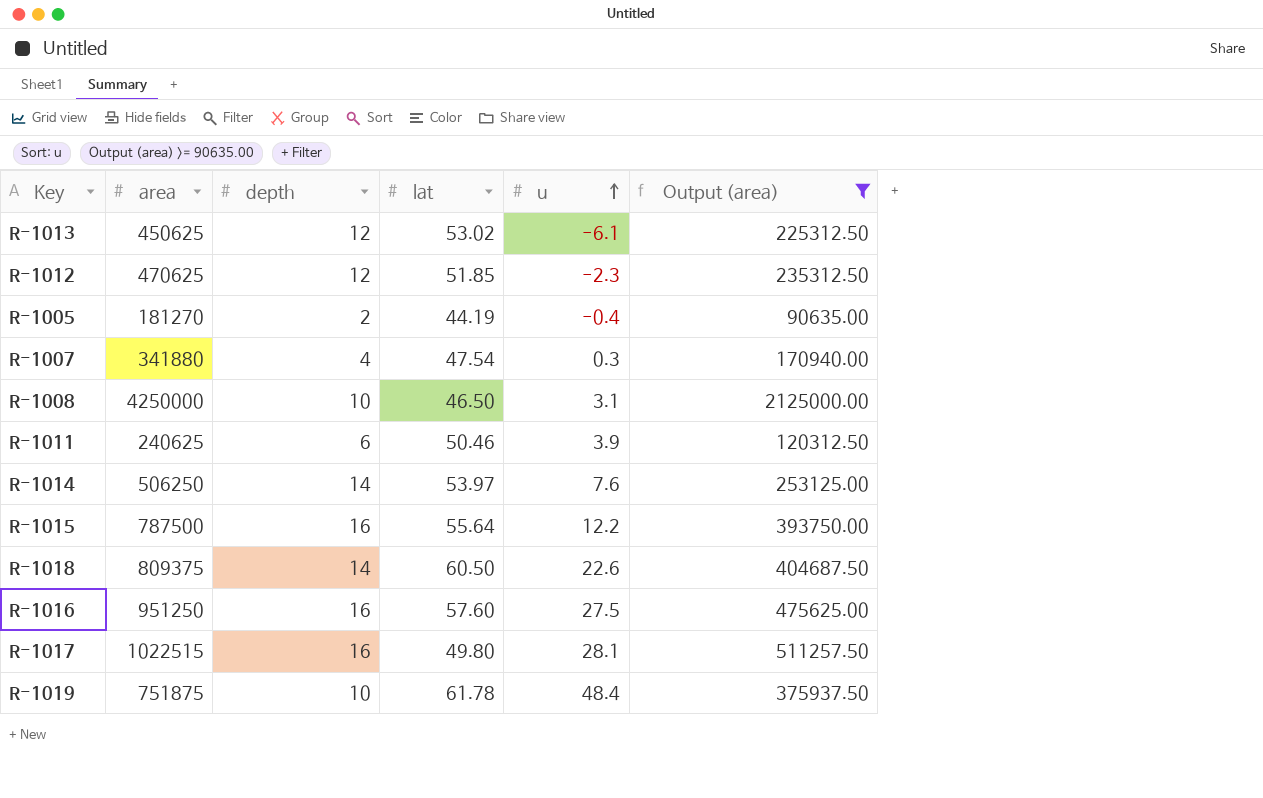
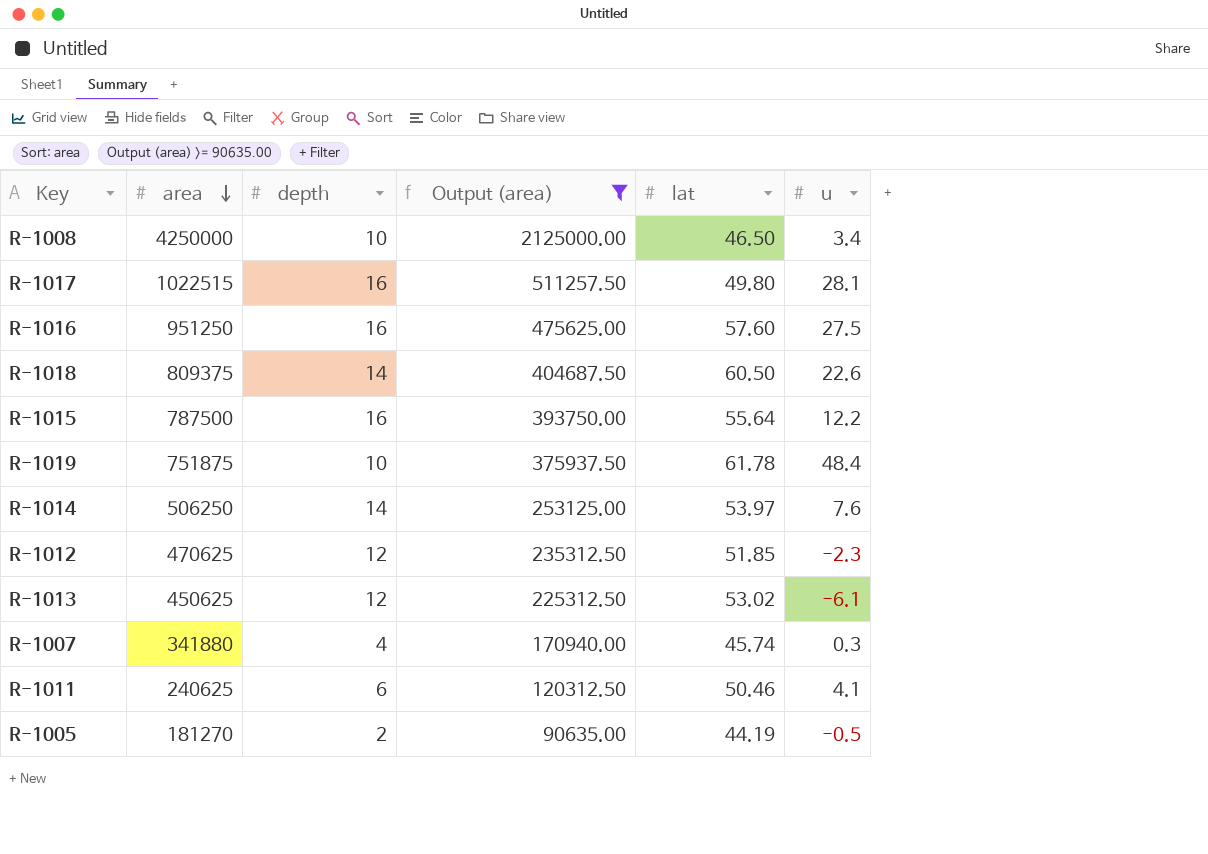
row order: u ascending -> area descending
column Output (area) | position: 6 -> 4
R-1008 | u: 3.1 -> 3.4
R-1007 | lat: 47.54 -> 45.74
R-1011 | u: 3.9 -> 4.1
R-1005 | u: -0.4 -> -0.5

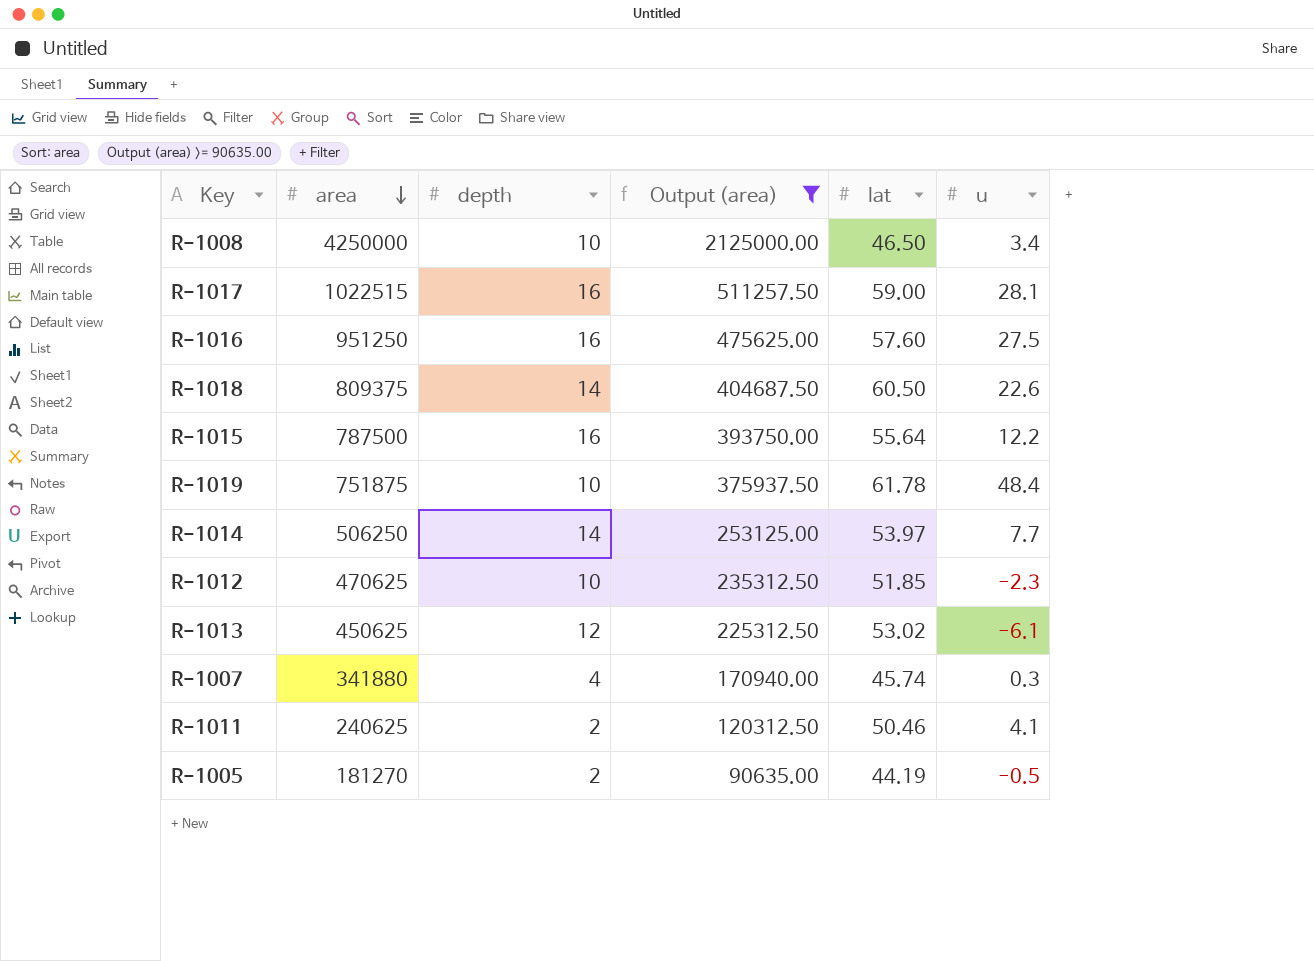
R-1017 | lat: 49.80 -> 59.00
R-1014 | u: 7.6 -> 7.7
R-1012 | depth: 12 -> 10
R-1011 | depth: 6 -> 2

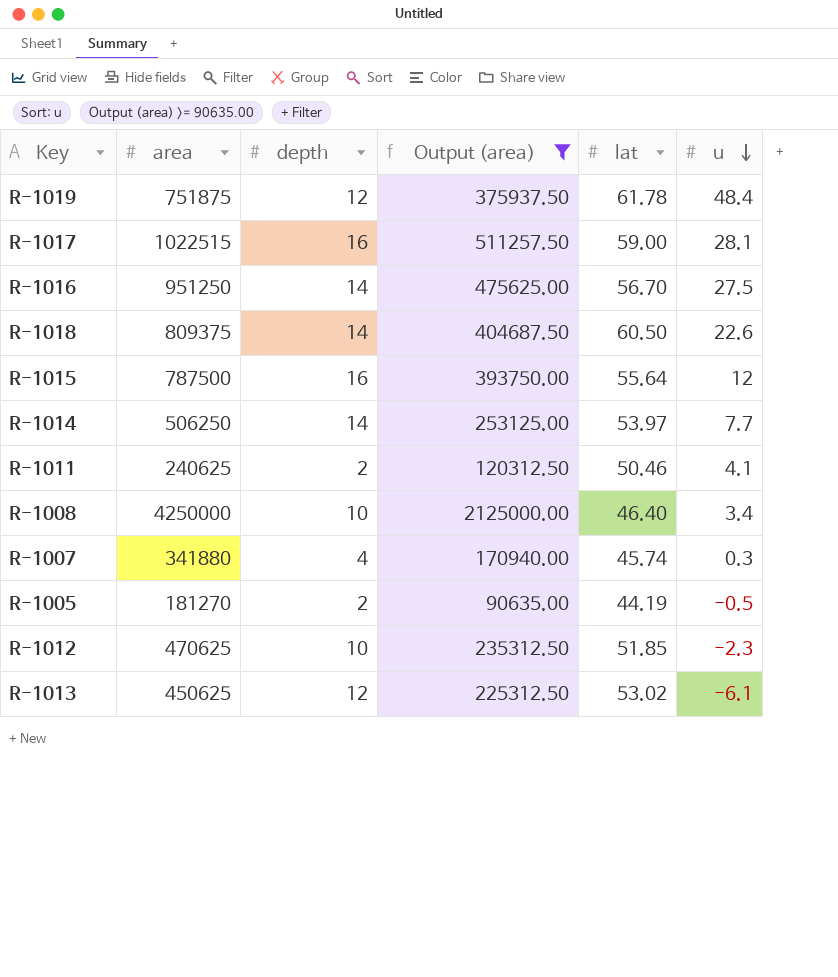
row order: area descending -> u descending
R-1019 | depth: 10 -> 12
R-1016 | depth: 16 -> 14
R-1016 | lat: 57.60 -> 56.70
R-1015 | u: 12.2 -> 12
R-1008 | lat: 46.50 -> 46.40

